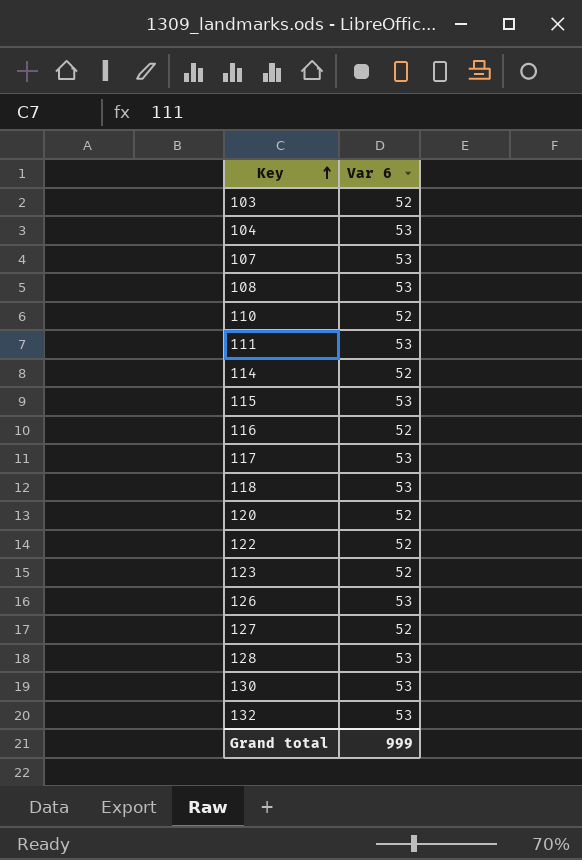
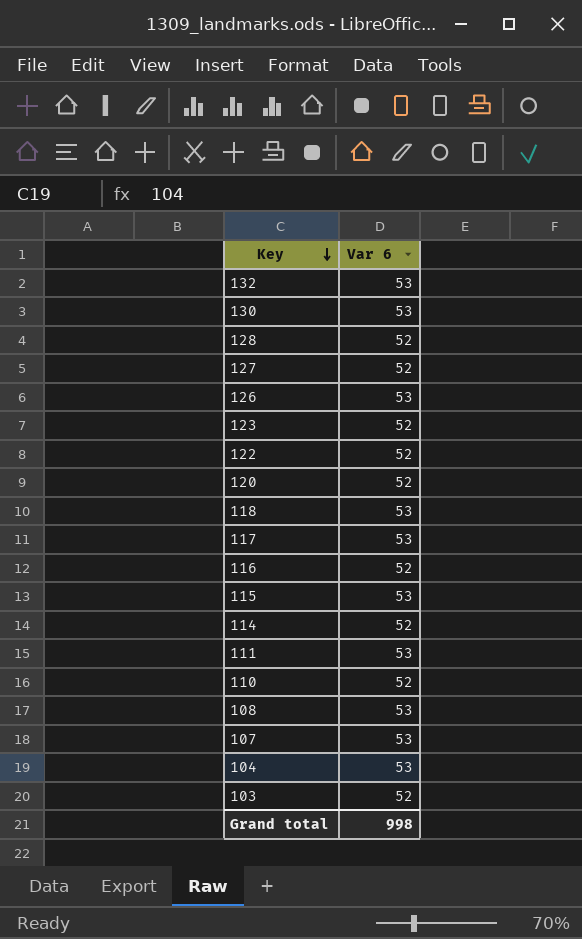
row order: Key ascending -> Key descending
128 | Var 6: 53 -> 52
Grand total | Var 6: 999 -> 998

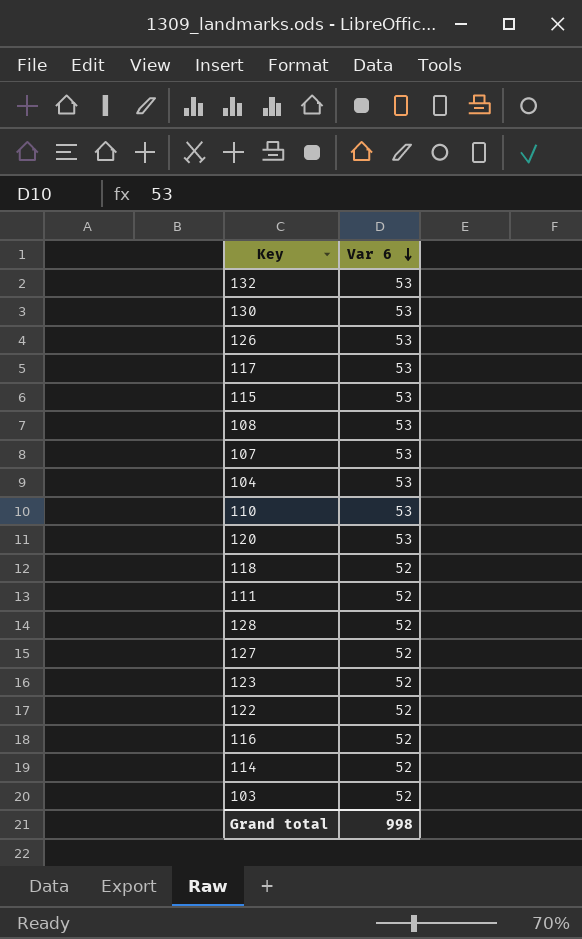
row order: Key descending -> Var 6 descending
110 | Var 6: 52 -> 53
120 | Var 6: 52 -> 53
118 | Var 6: 53 -> 52
111 | Var 6: 53 -> 52

